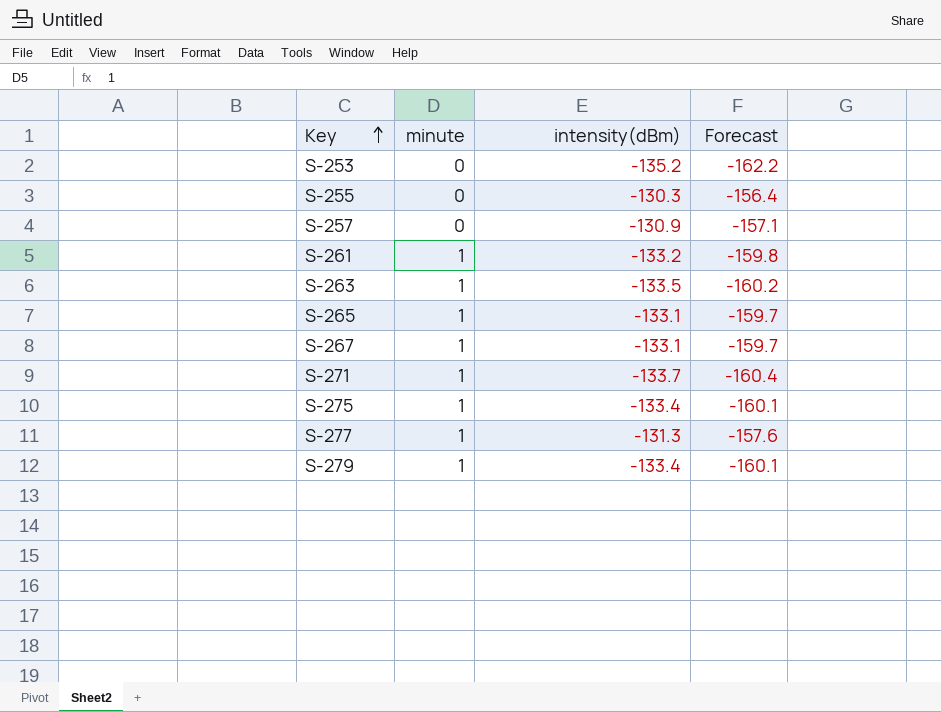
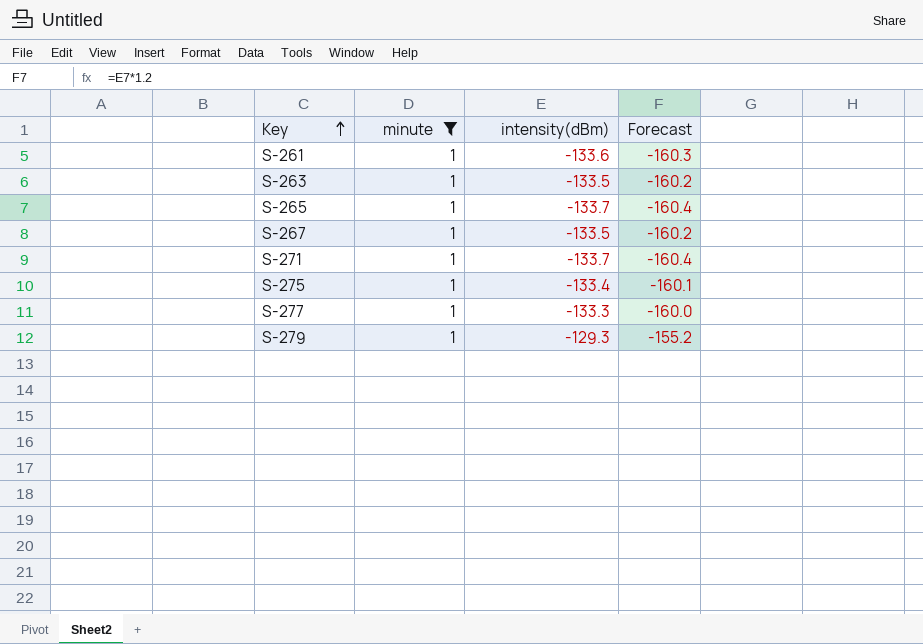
filter: none -> minute = 1
S-261 | intensity(dBm): -133.2 -> -133.6
S-261 | Forecast: -159.8 -> -160.3
S-265 | intensity(dBm): -133.1 -> -133.7
S-265 | Forecast: -159.7 -> -160.4
S-267 | intensity(dBm): -133.1 -> -133.5
S-267 | Forecast: -159.7 -> -160.2
S-277 | intensity(dBm): -131.3 -> -133.3
S-277 | Forecast: -157.6 -> -160.0
S-279 | intensity(dBm): -133.4 -> -129.3
S-279 | Forecast: -160.1 -> -155.2

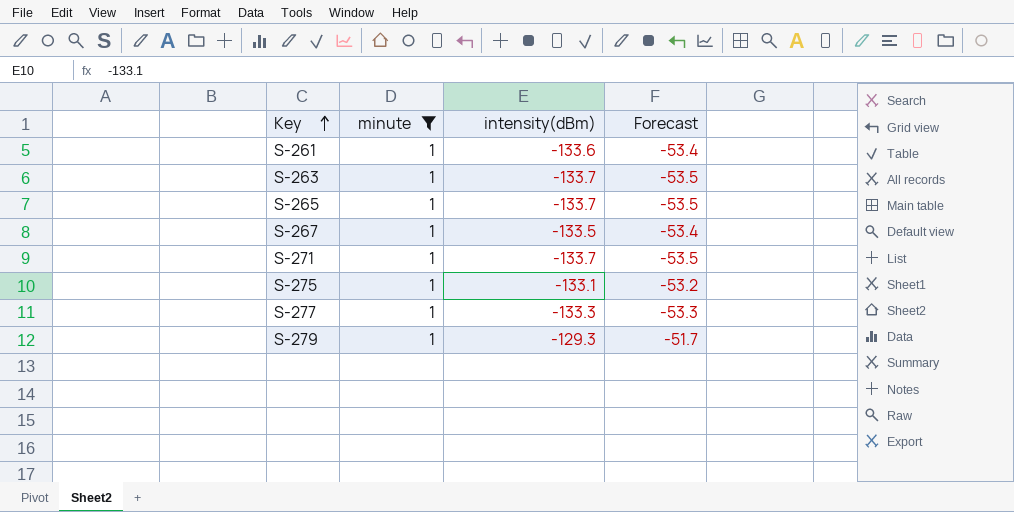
column Forecast | formula: [intensity(dBm)] * 1.2 -> [intensity(dBm)] * 0.4
S-263 | intensity(dBm): -133.5 -> -133.7
S-275 | intensity(dBm): -133.4 -> -133.1

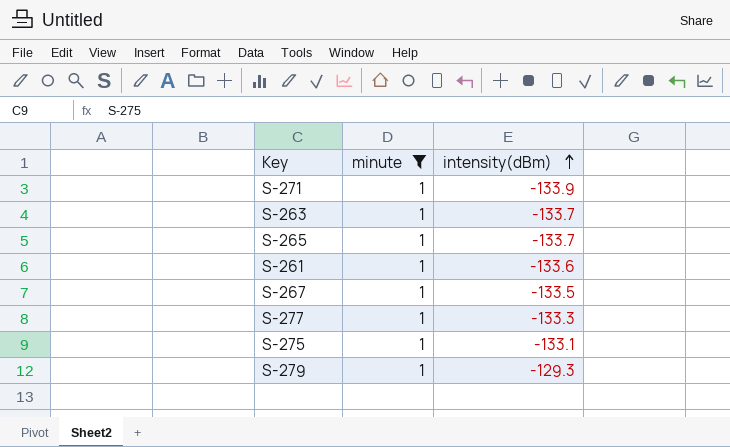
row order: Key ascending -> intensity(dBm) ascending
column Forecast | formula: [intensity(dBm)] * 0.4 -> none
S-271 | intensity(dBm): -133.7 -> -133.9

